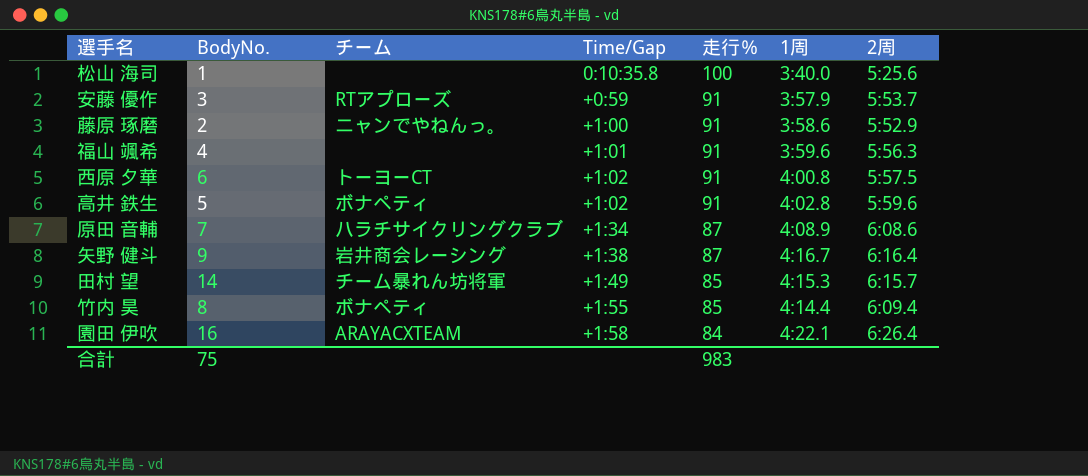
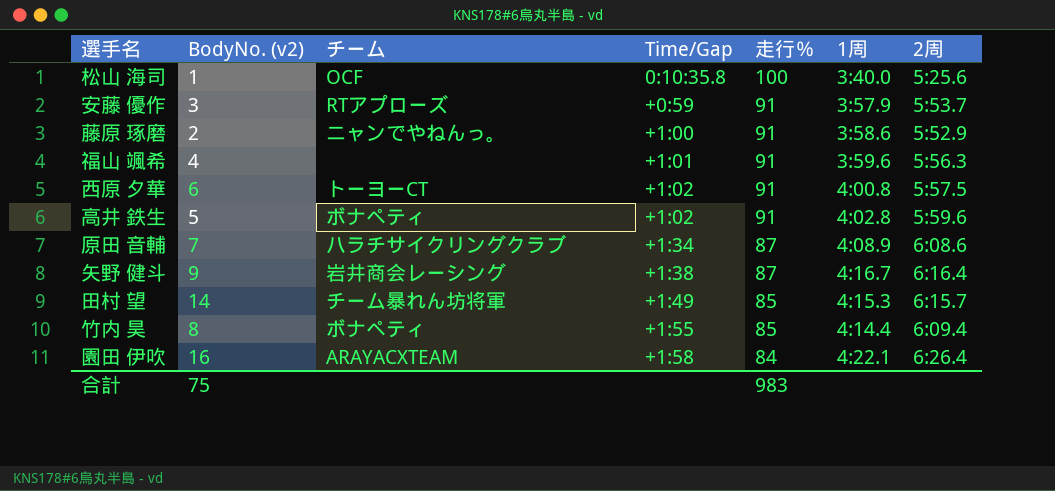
column name: BodyNo. -> BodyNo. (v2)
松山 海司 | チーム: none -> OCF

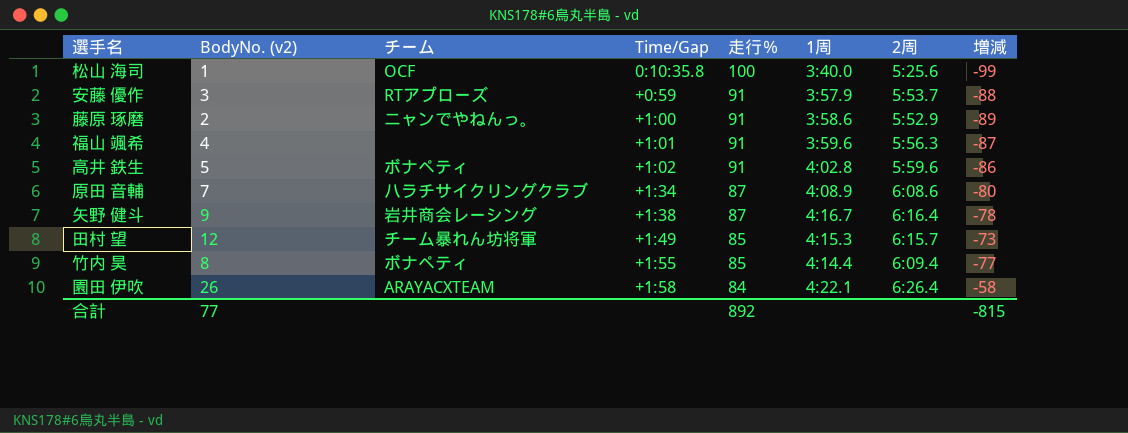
column 増減 | formula: none -> [BodyNo. (v2)] - [走行％]
row 西原 夕華: 6 | トーヨーCT | +1:02 | 91 | 4:00.8 | 5:57.5 -> none
田村 望 | BodyNo. (v2): 14 -> 12
園田 伊吹 | BodyNo. (v2): 16 -> 26
合計 | BodyNo. (v2): 75 -> 77
合計 | 走行％: 983 -> 892

